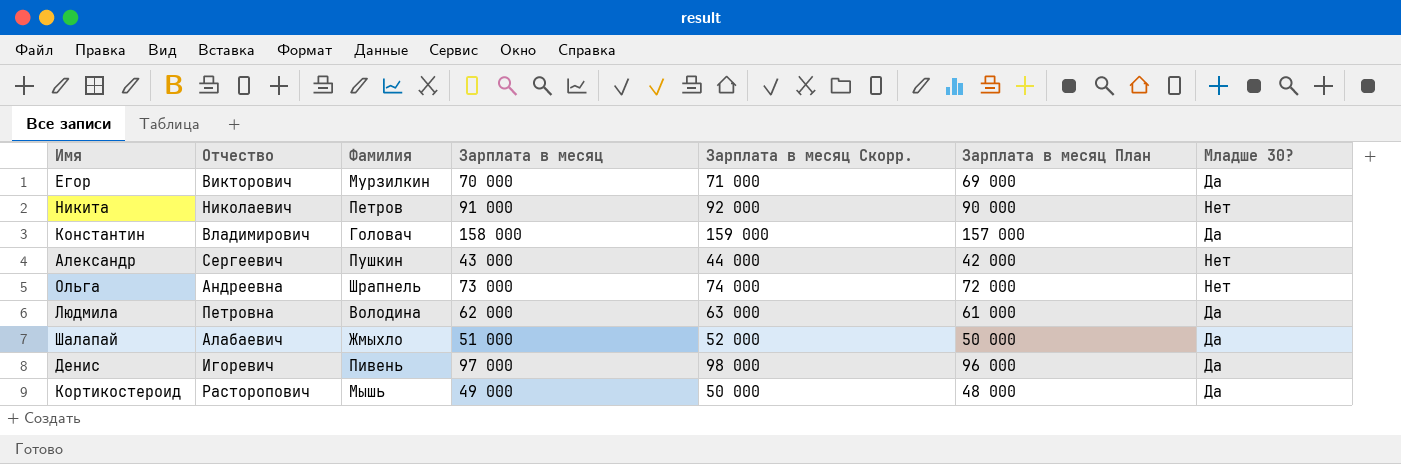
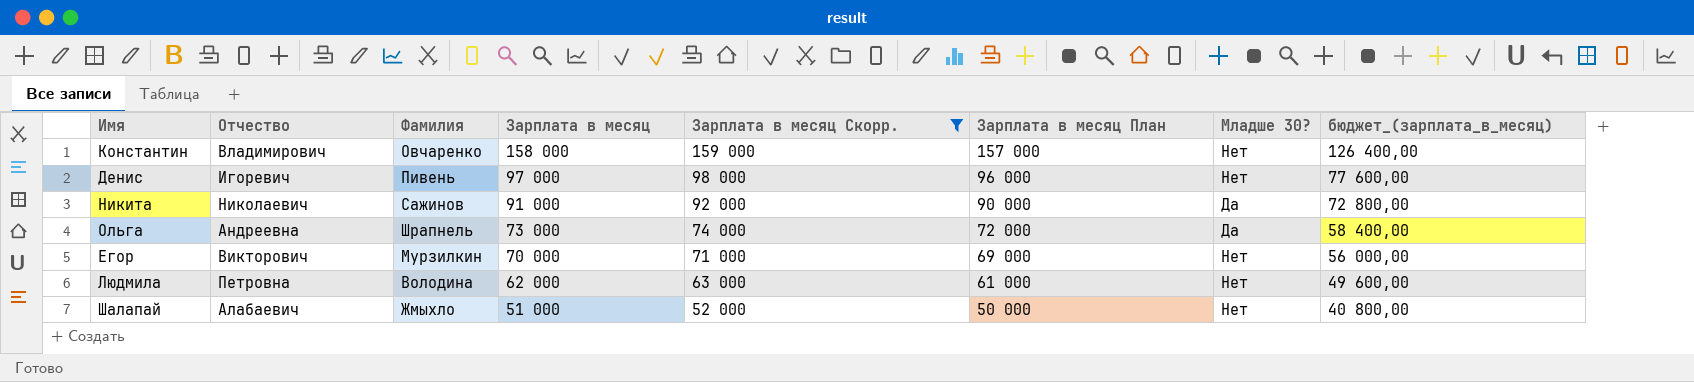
filter: none -> Зарплата в месяц Скорр. >= 52 000
row order: none -> Зарплата в месяц descending
column бюджет_(зарплата_в_месяц) | formula: none -> [Зарплата в месяц] * 0,8
Константин | Фамилия: Головач -> Овчаренко
Константин | Младше 30?: Да -> Нет
Денис | Младше 30?: Да -> Нет
Никита | Фамилия: Петров -> Сажинов
Никита | Младше 30?: Нет -> Да
Ольга | Младше 30?: Нет -> Да
Егор | Младше 30?: Да -> Нет
Людмила | Младше 30?: Да -> Нет
Шалапай | Младше 30?: Да -> Нет

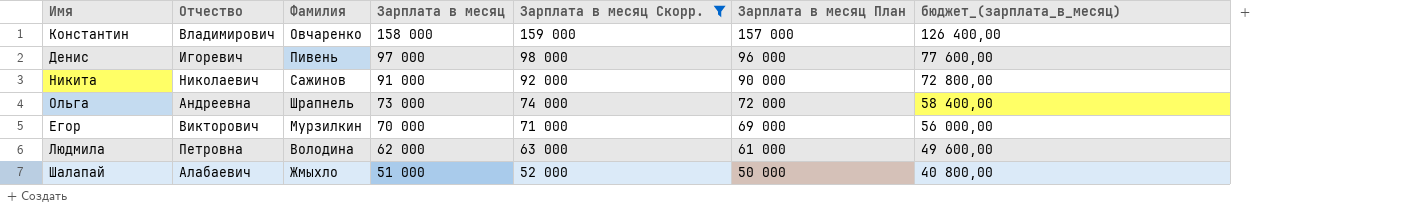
column Младше 30? | position: 7 -> none

